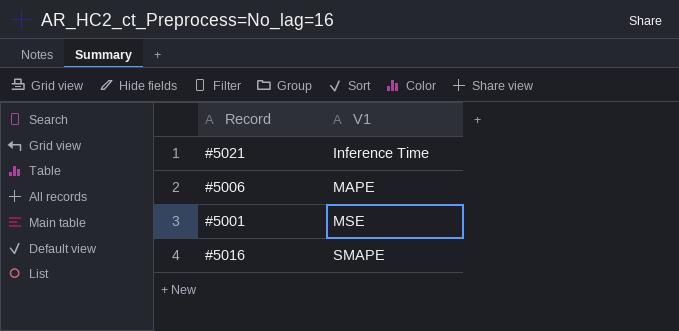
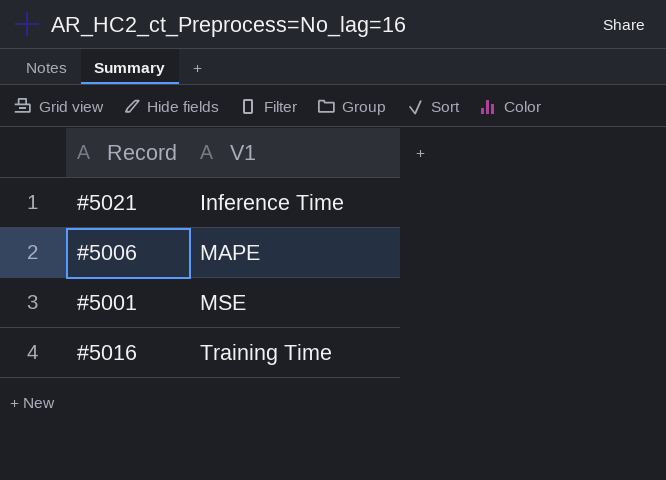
#5016 | V1: SMAPE -> Training Time

